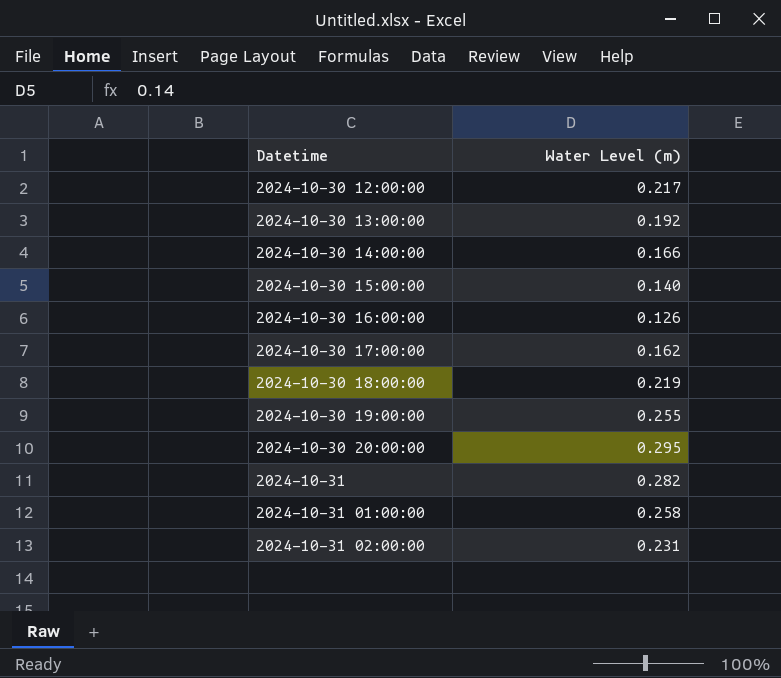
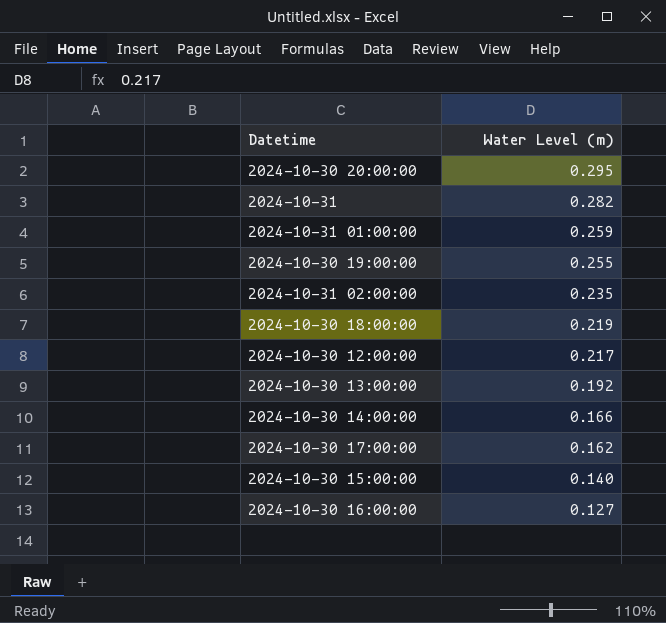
row order: Datetime ascending -> Water Level (m) descending
2024-10-31 01:00:00 | Water Level (m): 0.258 -> 0.259
2024-10-31 02:00:00 | Water Level (m): 0.231 -> 0.235
2024-10-30 16:00:00 | Water Level (m): 0.126 -> 0.127

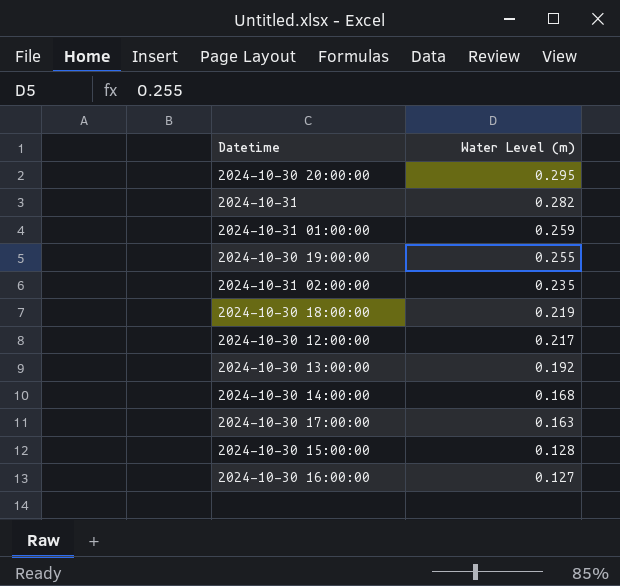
2024-10-30 14:00:00 | Water Level (m): 0.166 -> 0.168
2024-10-30 17:00:00 | Water Level (m): 0.162 -> 0.163
2024-10-30 15:00:00 | Water Level (m): 0.140 -> 0.128

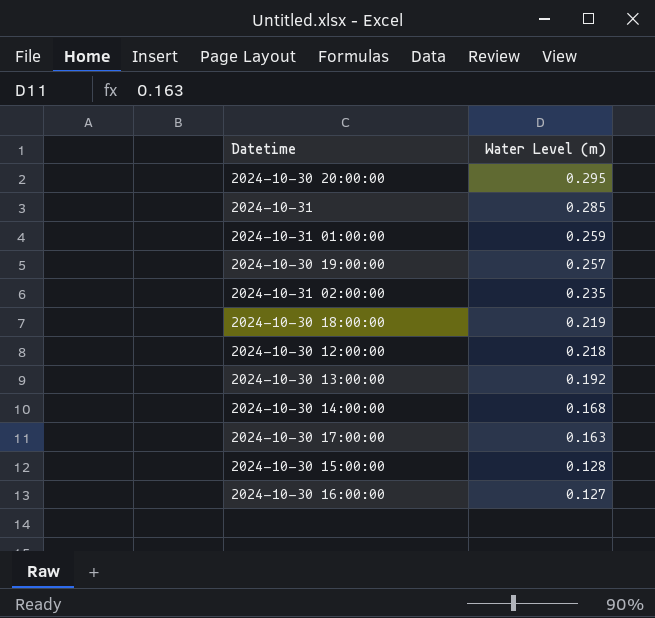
2024-10-31 | Water Level (m): 0.282 -> 0.285
2024-10-30 19:00:00 | Water Level (m): 0.255 -> 0.257
2024-10-30 12:00:00 | Water Level (m): 0.217 -> 0.218

